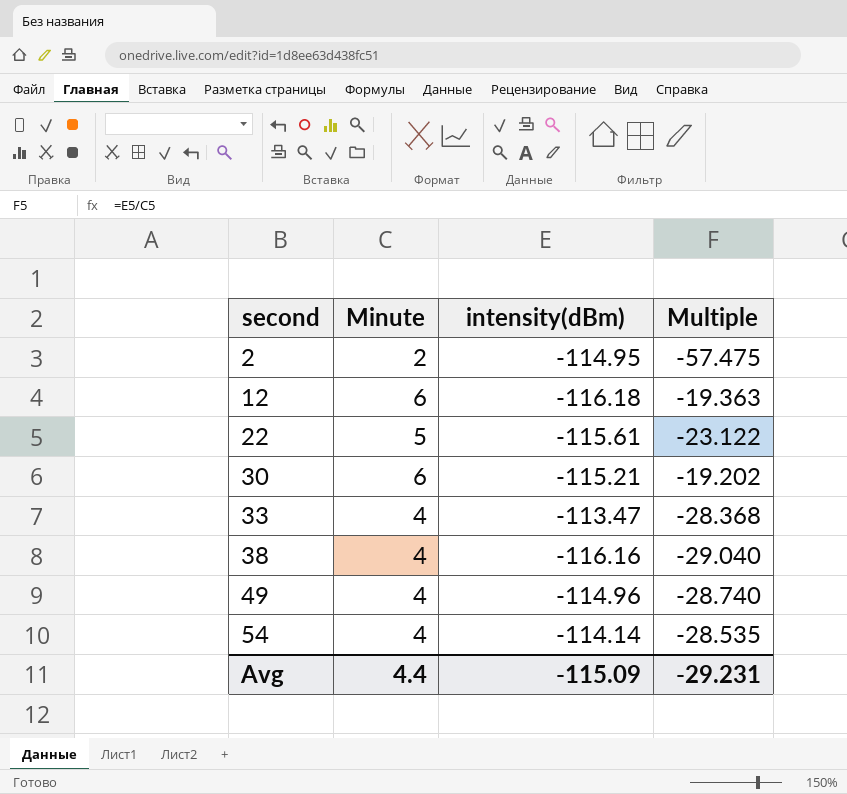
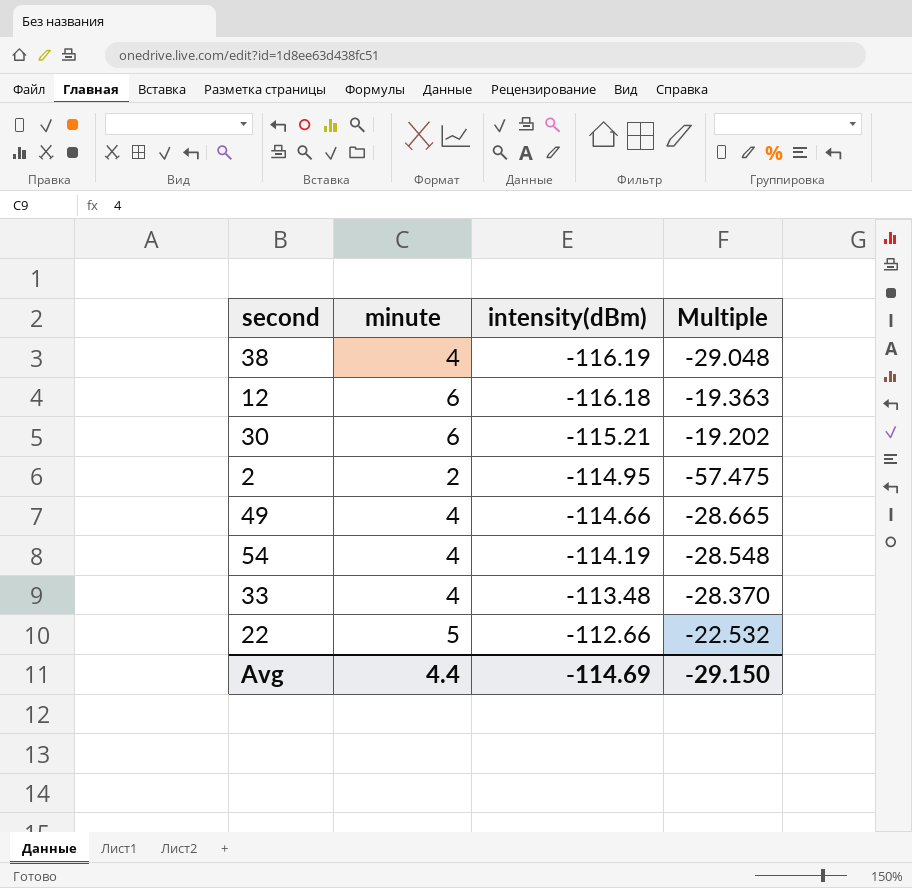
row order: second ascending -> intensity(dBm) ascending
column name: Minute -> minute
38 | intensity(dBm): -116.16 -> -116.19
38 | Multiple: -29.040 -> -29.048
49 | intensity(dBm): -114.96 -> -114.66
49 | Multiple: -28.740 -> -28.665
54 | intensity(dBm): -114.14 -> -114.19
54 | Multiple: -28.535 -> -28.548
33 | intensity(dBm): -113.47 -> -113.48
33 | Multiple: -28.368 -> -28.370
22 | intensity(dBm): -115.61 -> -112.66
22 | Multiple: -23.122 -> -22.532
Avg | intensity(dBm): -115.09 -> -114.69
Avg | Multiple: -29.231 -> -29.150

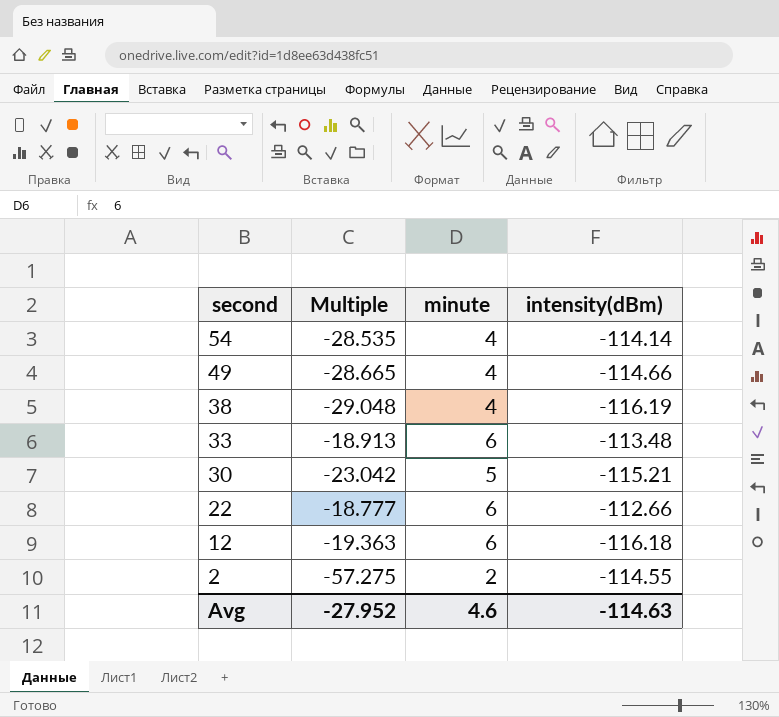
row order: intensity(dBm) ascending -> second descending
column Multiple | position: 4 -> 2
54 | Multiple: -28.548 -> -28.535
54 | intensity(dBm): -114.19 -> -114.14
33 | Multiple: -28.370 -> -18.913
33 | minute: 4 -> 6
30 | Multiple: -19.202 -> -23.042
30 | minute: 6 -> 5
22 | Multiple: -22.532 -> -18.777
22 | minute: 5 -> 6
2 | Multiple: -57.475 -> -57.275
2 | intensity(dBm): -114.95 -> -114.55
Avg | Multiple: -29.150 -> -27.952
Avg | minute: 4.4 -> 4.6
Avg | intensity(dBm): -114.69 -> -114.63

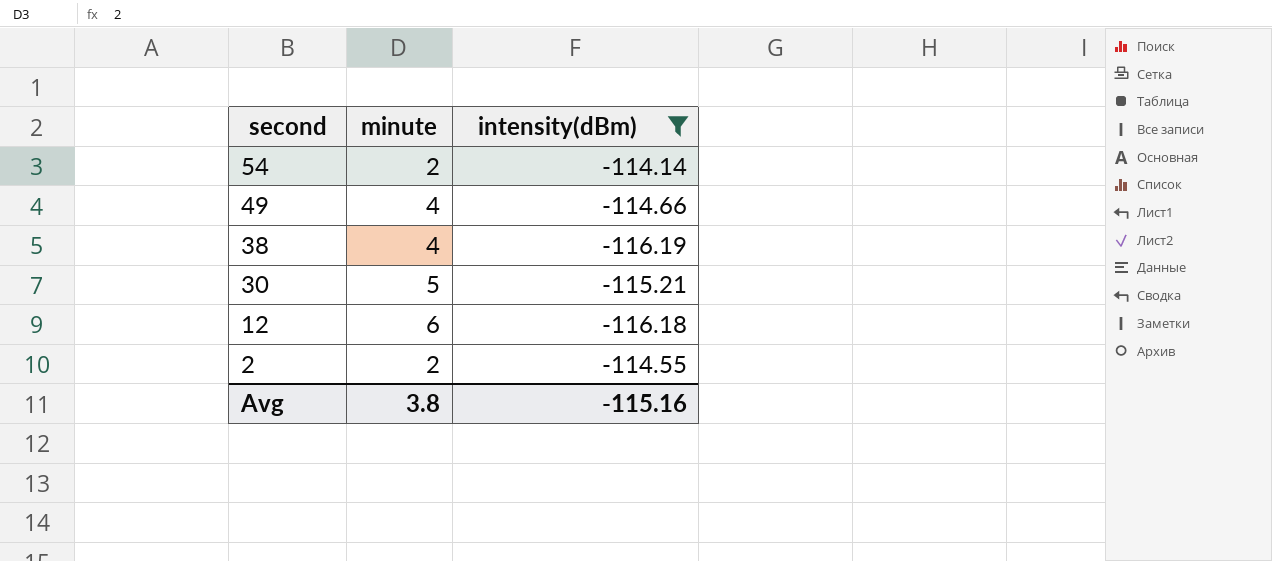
filter: none -> intensity(dBm) <= -114.14
column Multiple | formula: [intensity(dBm)] / [minute] -> none
54 | minute: 4 -> 2
Avg | minute: 4.6 -> 3.8
Avg | intensity(dBm): -114.63 -> -115.16

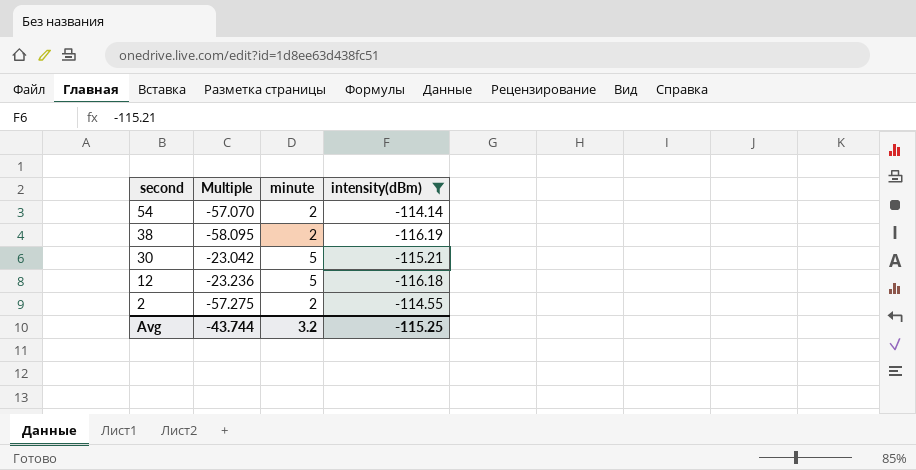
column Multiple | formula: none -> [intensity(dBm)] / [minute]
row 49: 4 | -114.66 -> none
38 | minute: 4 -> 2
12 | minute: 6 -> 5
Avg | minute: 3.8 -> 3.2
Avg | intensity(dBm): -115.16 -> -115.25

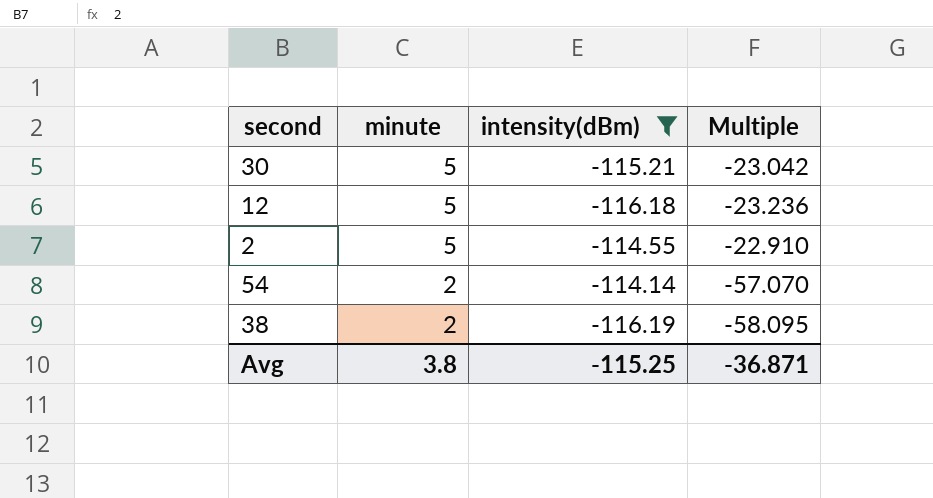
row order: second descending -> minute descending
column Multiple | position: 2 -> 4
2 | minute: 2 -> 5
2 | Multiple: -57.275 -> -22.910
Avg | minute: 3.2 -> 3.8
Avg | Multiple: -43.744 -> -36.871

